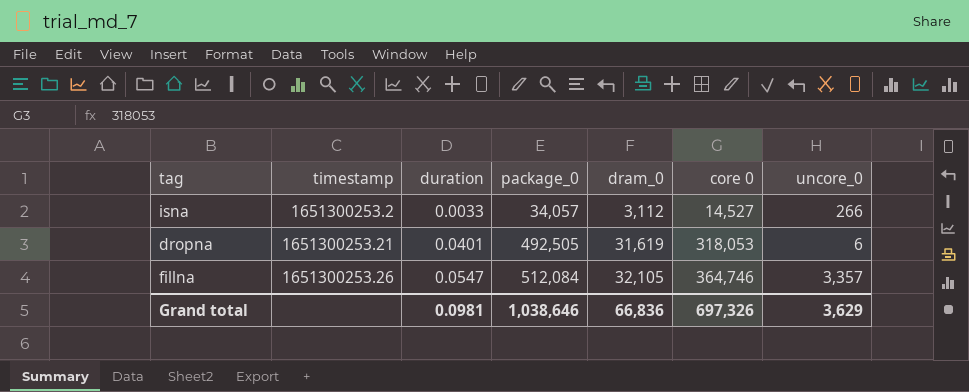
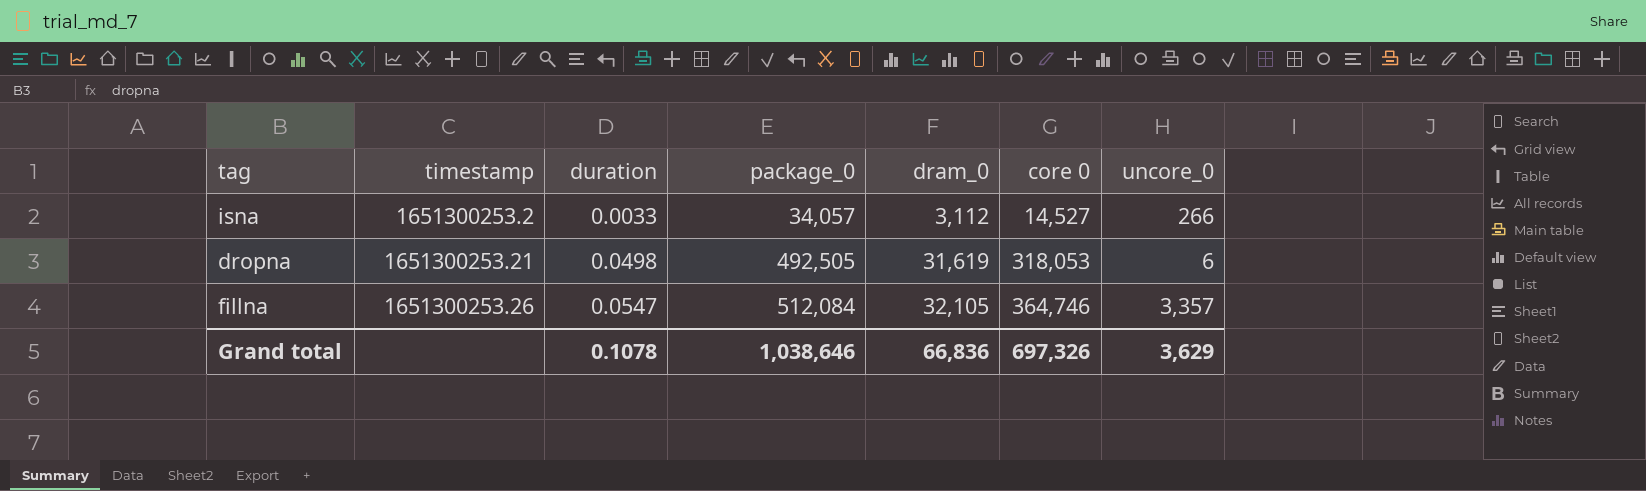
dropna | duration: 0.0401 -> 0.0498
Grand total | duration: 0.0981 -> 0.1078

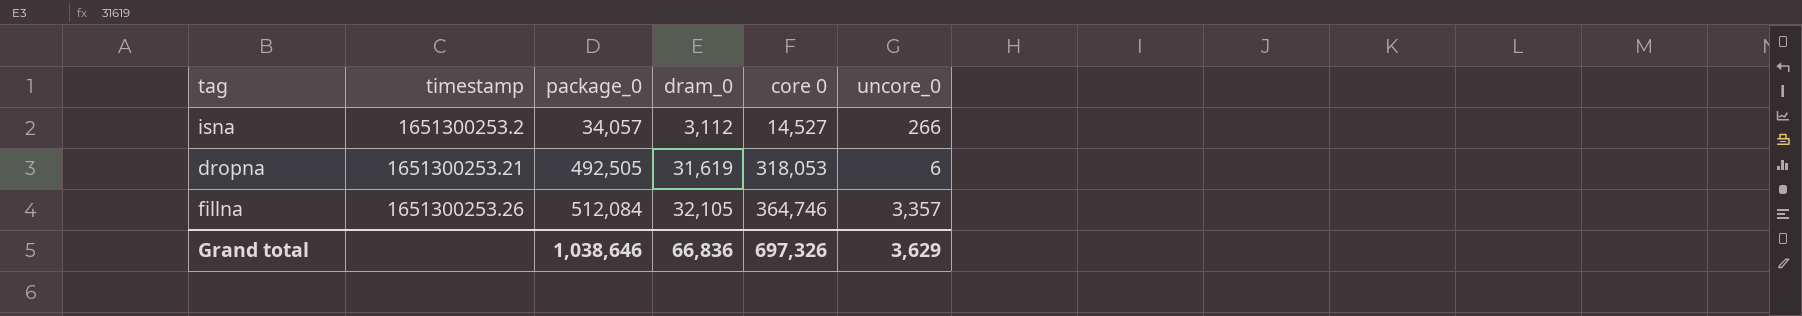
column duration | position: 3 -> none

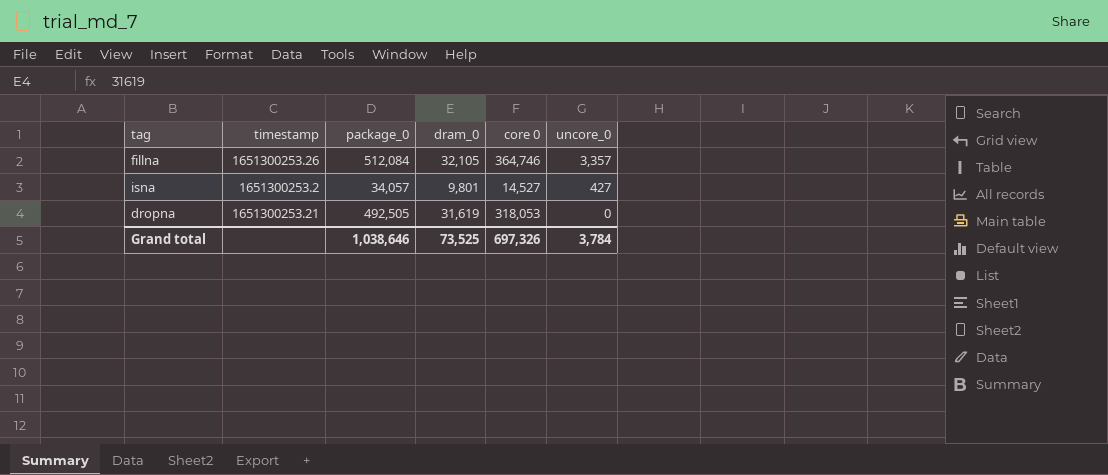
row order: timestamp ascending -> uncore_0 descending
isna | dram_0: 3,112 -> 9,801
isna | uncore_0: 266 -> 427
dropna | uncore_0: 6 -> 0
Grand total | dram_0: 66,836 -> 73,525
Grand total | uncore_0: 3,629 -> 3,784

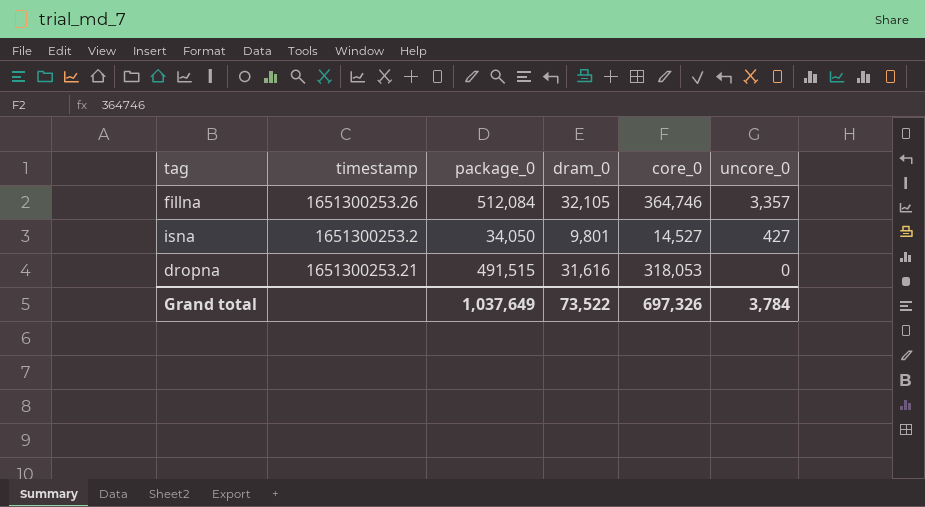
column name: core 0 -> core_0
isna | package_0: 34,057 -> 34,050
dropna | package_0: 492,505 -> 491,515
dropna | dram_0: 31,619 -> 31,616
Grand total | package_0: 1,038,646 -> 1,037,649
Grand total | dram_0: 73,525 -> 73,522

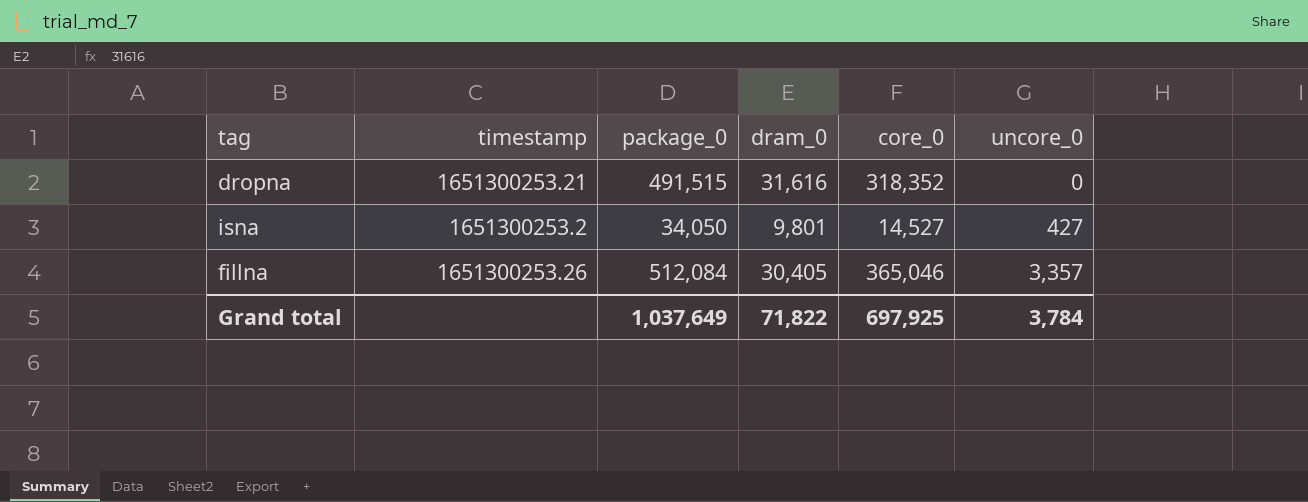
row order: uncore_0 descending -> uncore_0 ascending
dropna | core_0: 318,053 -> 318,352
fillna | dram_0: 32,105 -> 30,405
fillna | core_0: 364,746 -> 365,046
Grand total | dram_0: 73,522 -> 71,822
Grand total | core_0: 697,326 -> 697,925

